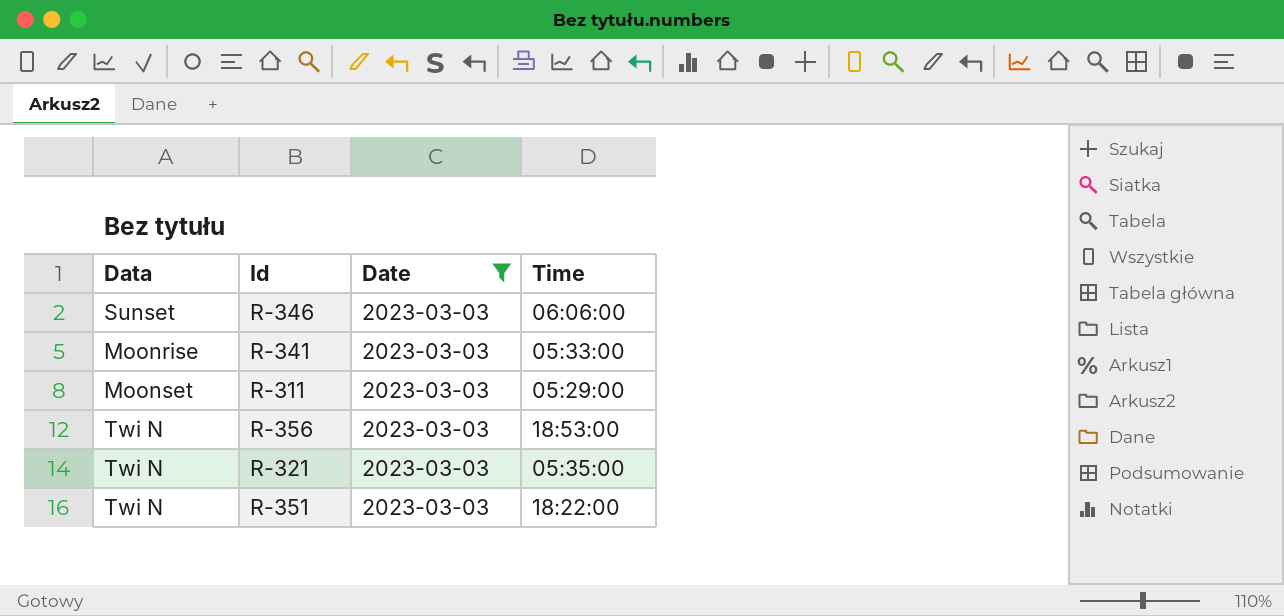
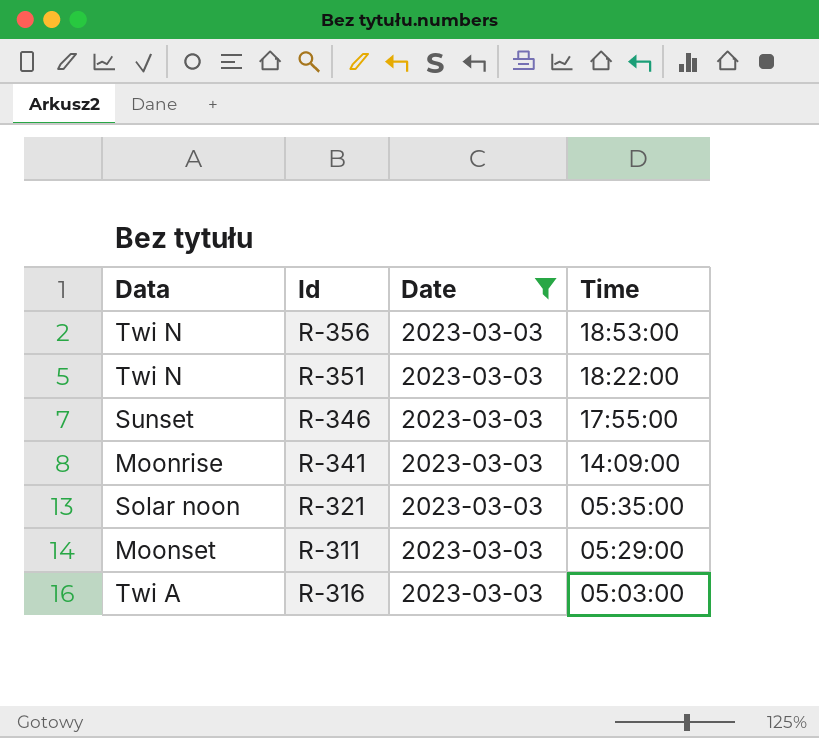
row order: none -> Time descending
R-346 | Time: 06:06:00 -> 17:55:00
R-341 | Time: 05:33:00 -> 14:09:00
R-321 | Data: Twi N -> Solar noon
row R-316: none -> Twi A | 2023-03-03 | 05:03:00

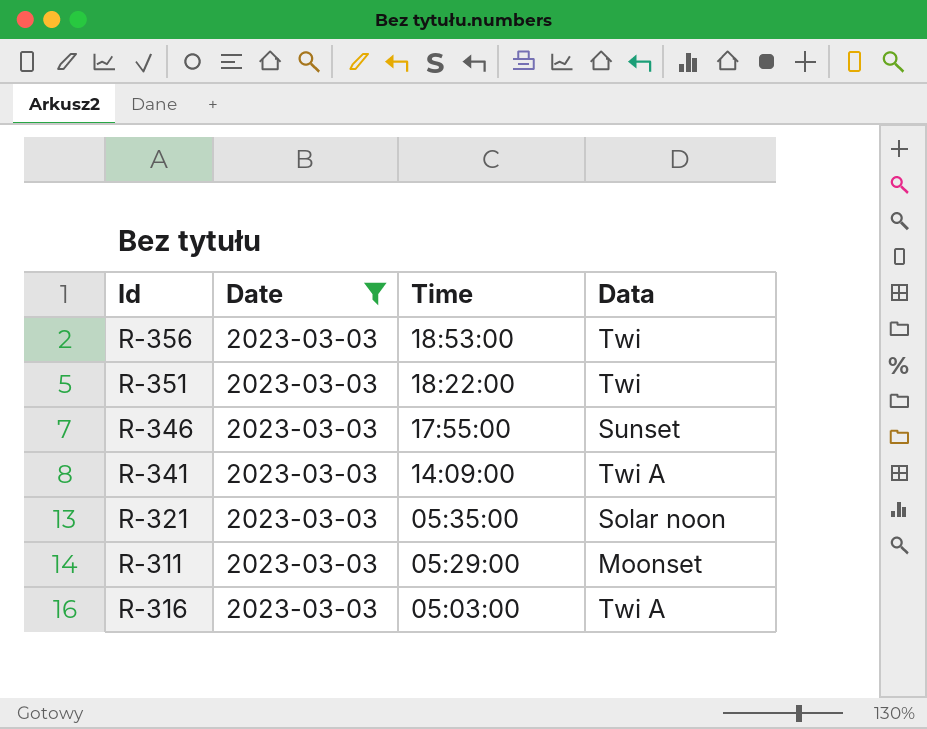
column Data | position: 1 -> 4
R-356 | Data: Twi N -> Twi
R-351 | Data: Twi N -> Twi
R-341 | Data: Moonrise -> Twi A

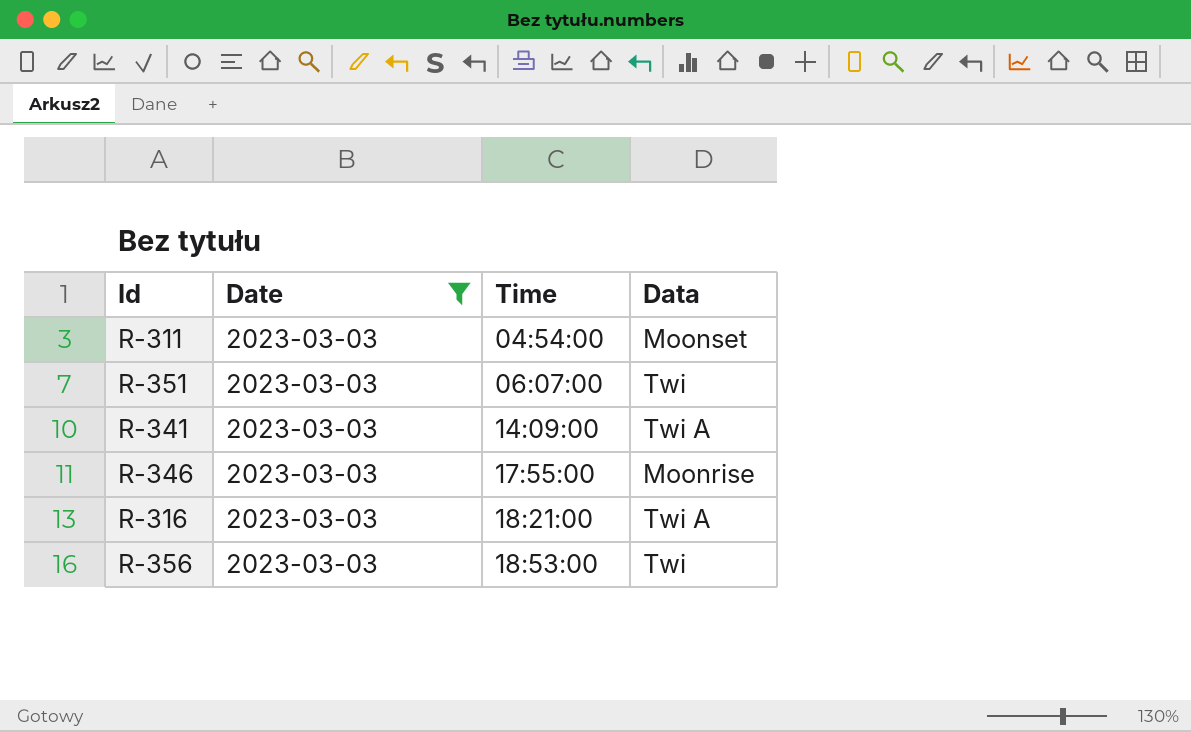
row order: Time descending -> Time ascending
row R-321: 2023-03-03 | 05:35:00 | Solar noon -> none
R-311 | Time: 05:29:00 -> 04:54:00
R-351 | Time: 18:22:00 -> 06:07:00
R-346 | Data: Sunset -> Moonrise
R-316 | Time: 05:03:00 -> 18:21:00

